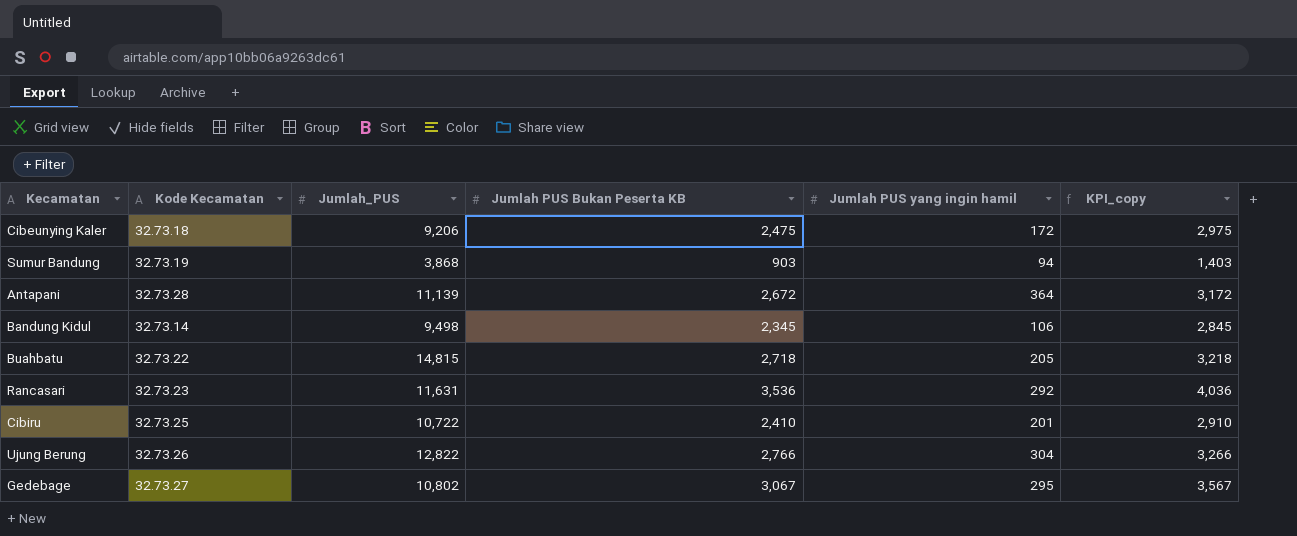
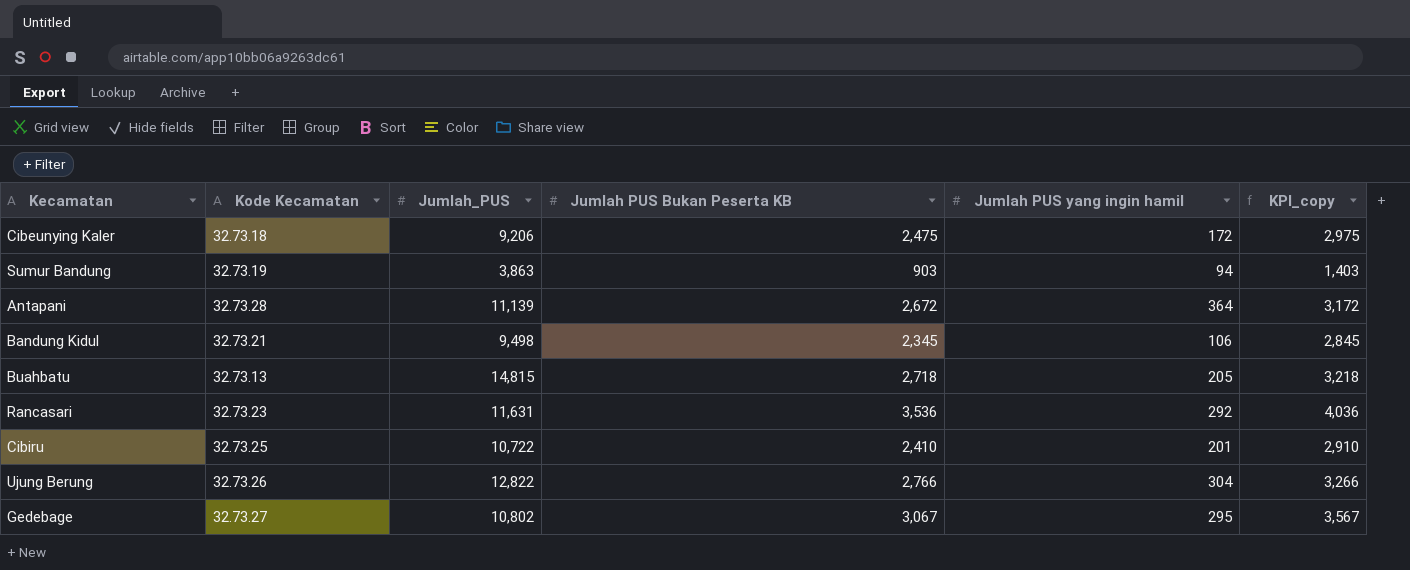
Sumur Bandung | Jumlah_PUS: 3,868 -> 3,863
Bandung Kidul | Kode Kecamatan: 32.73.14 -> 32.73.21
Buahbatu | Kode Kecamatan: 32.73.22 -> 32.73.13

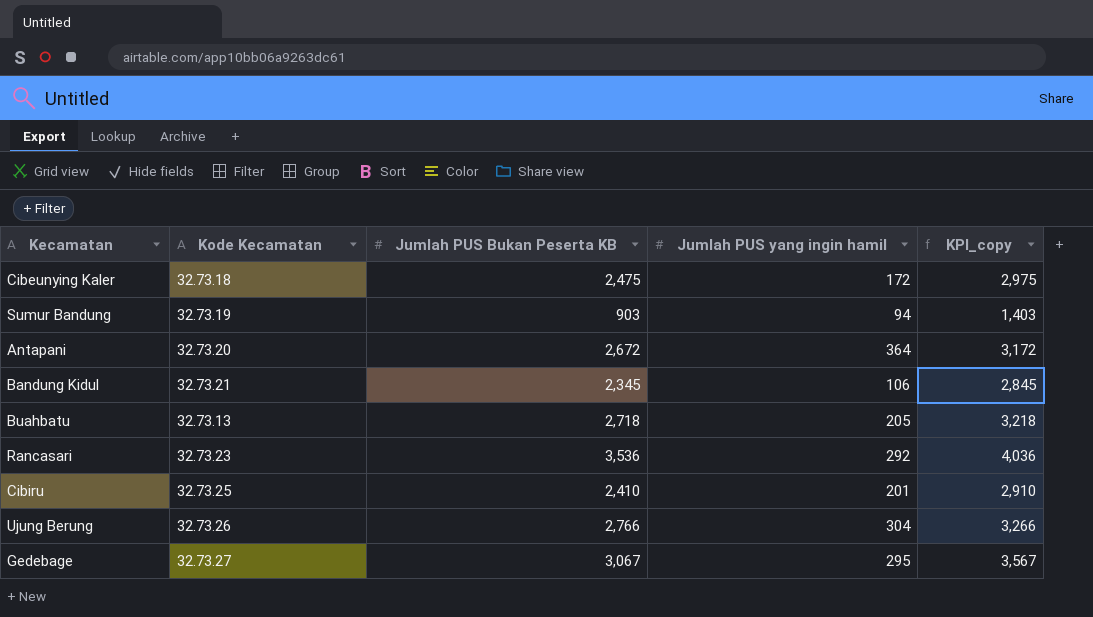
column Jumlah_PUS | position: 3 -> none
Antapani | Kode Kecamatan: 32.73.28 -> 32.73.20

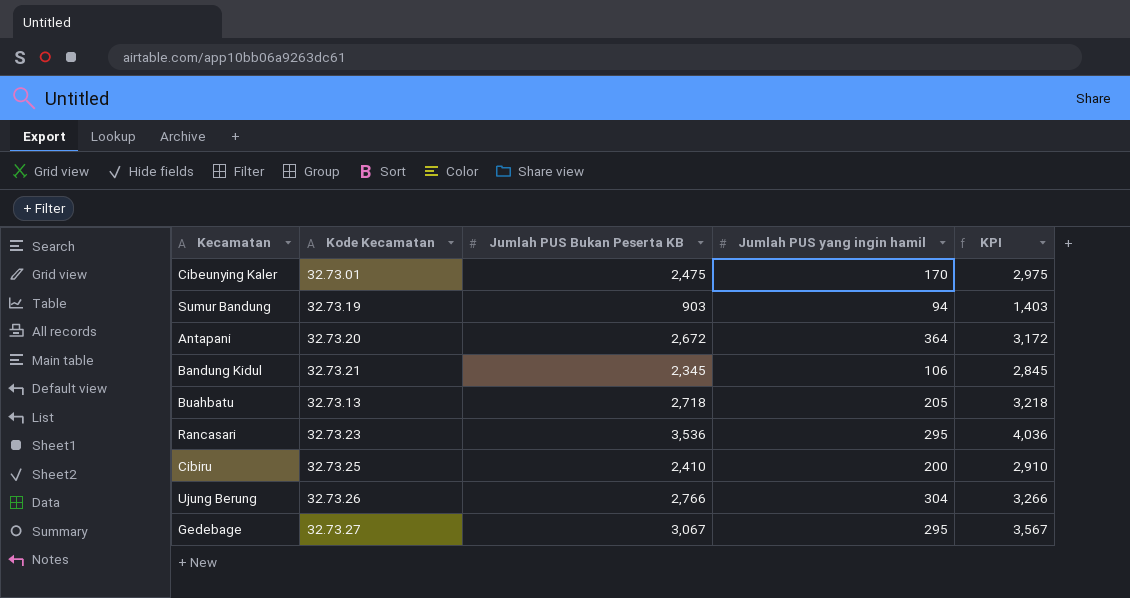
column name: KPI_copy -> KPI
Cibeunying Kaler | Kode Kecamatan: 32.73.18 -> 32.73.01
Cibeunying Kaler | Jumlah PUS yang ingin hamil: 172 -> 170
Rancasari | Jumlah PUS yang ingin hamil: 292 -> 295
Cibiru | Jumlah PUS yang ingin hamil: 201 -> 200

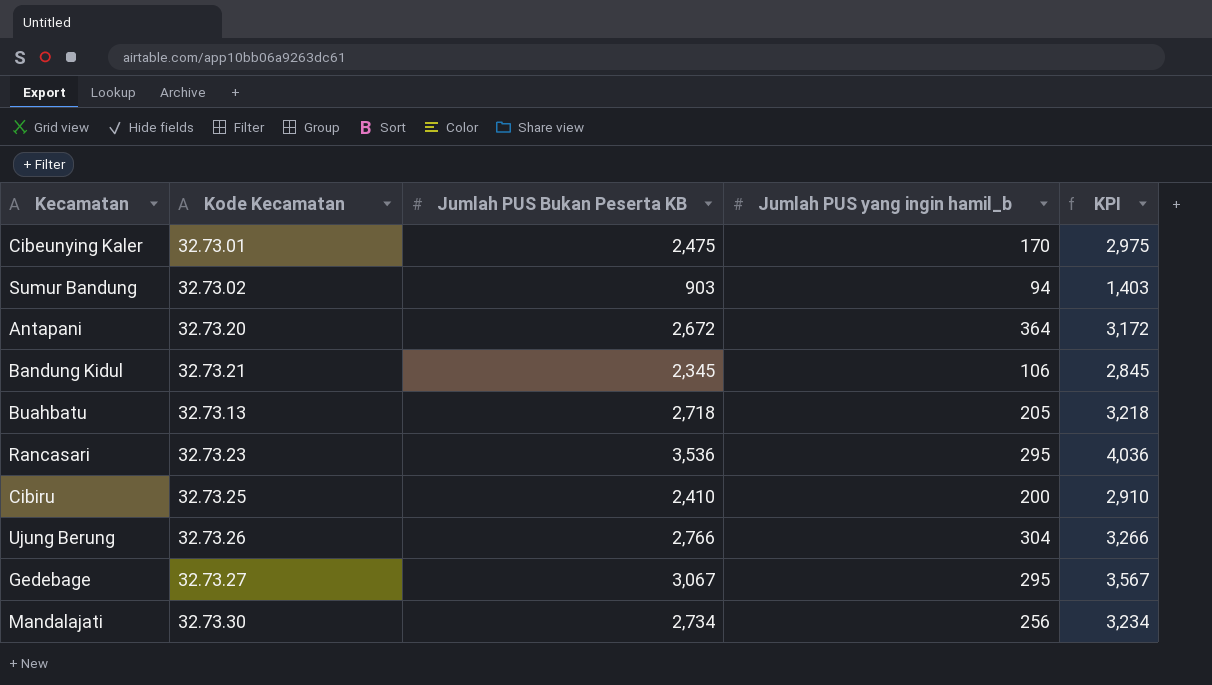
column name: Jumlah PUS yang ingin hamil -> Jumlah PUS yang ingin hamil_b
Sumur Bandung | Kode Kecamatan: 32.73.19 -> 32.73.02
row Mandalajati: none -> 32.73.30 | 2,734 | 256 | 3,234

